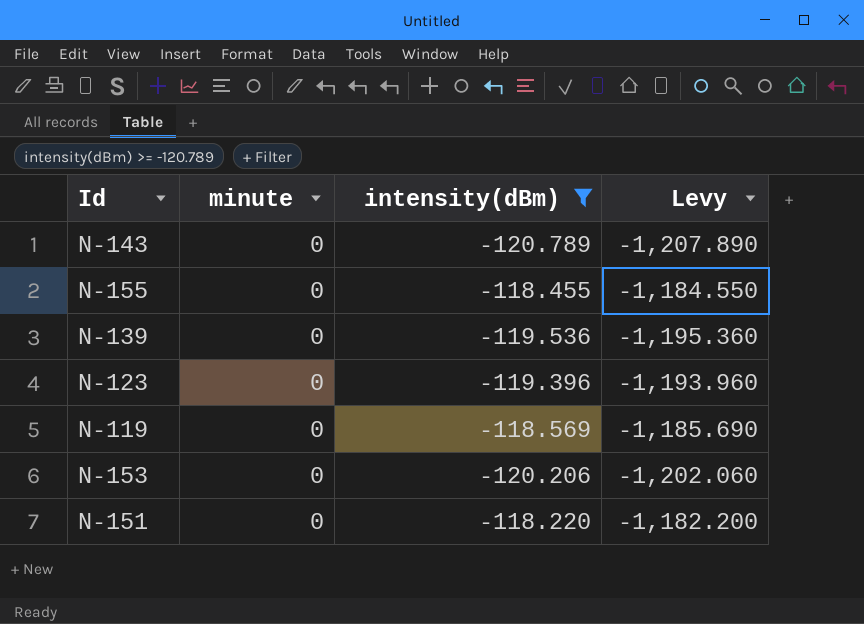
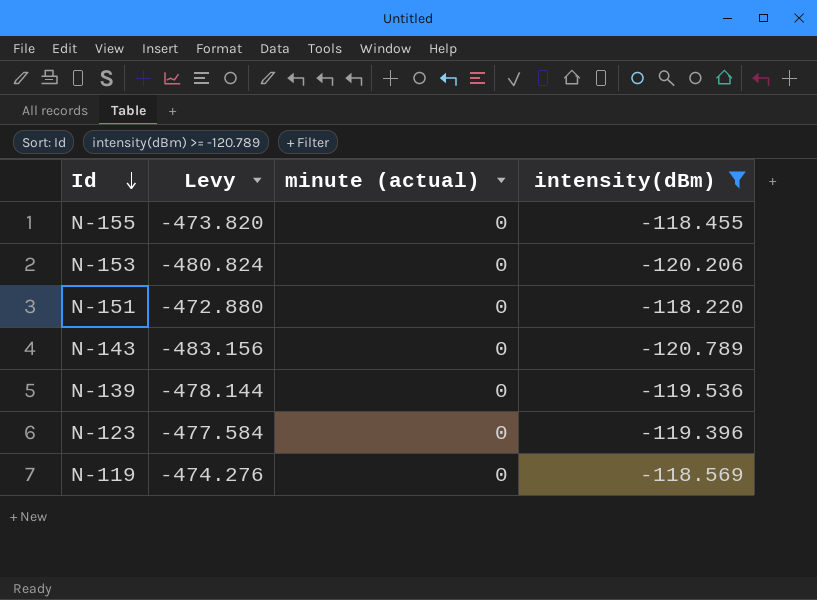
row order: none -> Id descending
column Levy | formula: [intensity(dBm)] * 10 -> [intensity(dBm)] * 4
column Levy | position: 4 -> 2
column name: minute -> minute (actual)

